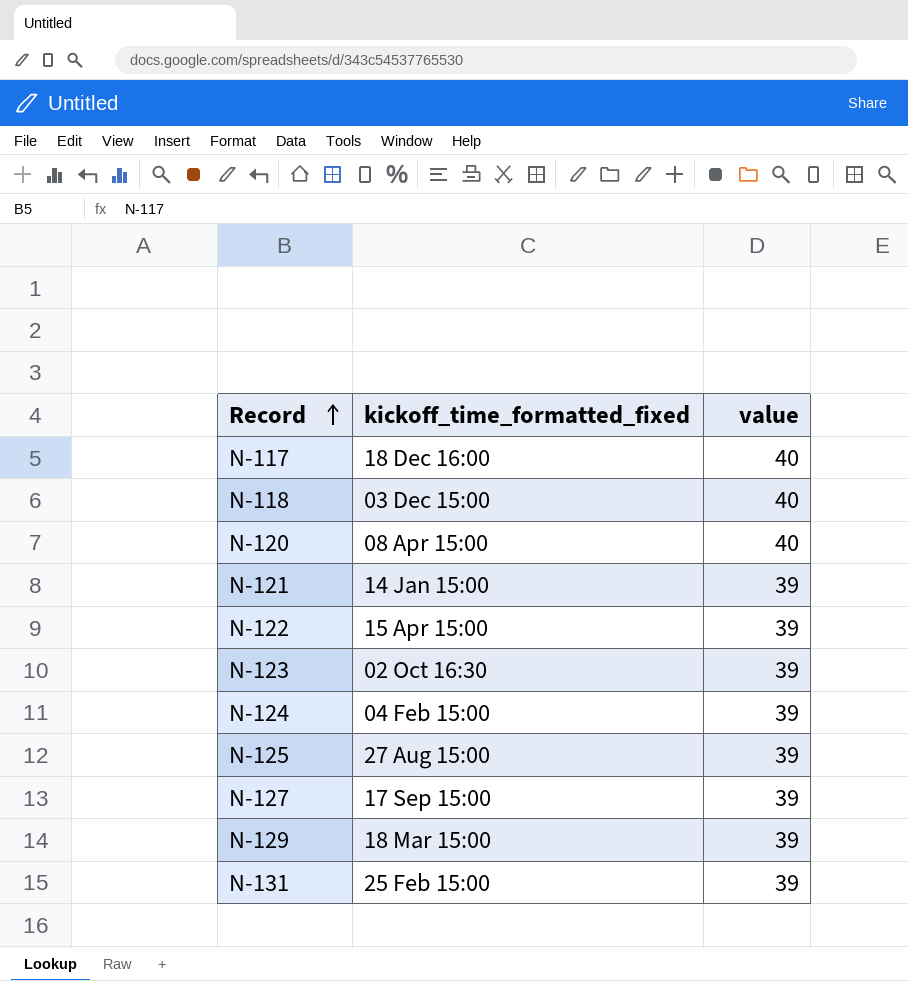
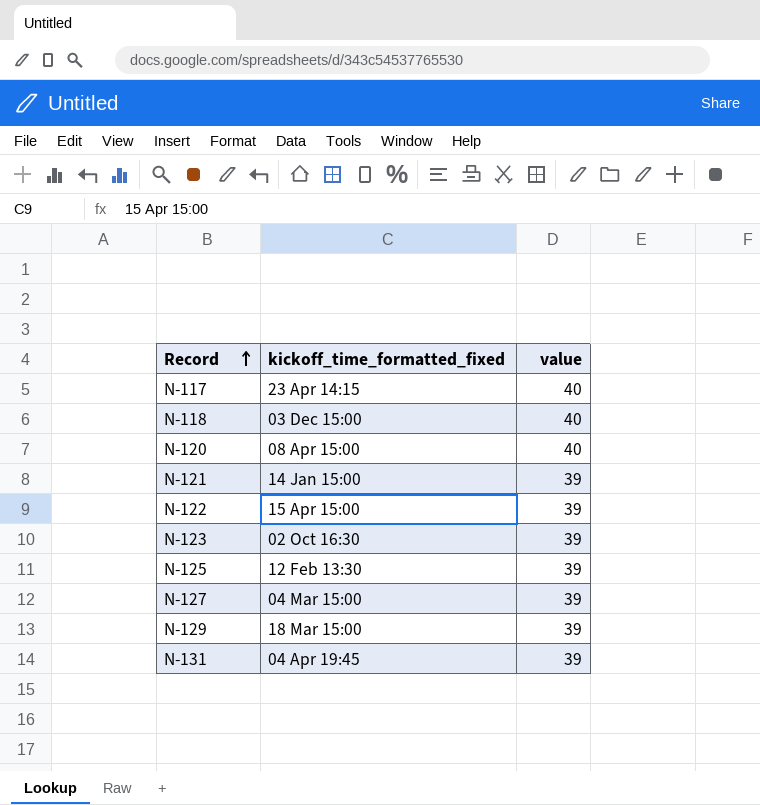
row N-124: 04 Feb 15:00 | 39 -> none
N-117 | kickoff_time_formatted_fixed: 18 Dec 16:00 -> 23 Apr 14:15
N-125 | kickoff_time_formatted_fixed: 27 Aug 15:00 -> 12 Feb 13:30
N-127 | kickoff_time_formatted_fixed: 17 Sep 15:00 -> 04 Mar 15:00
N-131 | kickoff_time_formatted_fixed: 25 Feb 15:00 -> 04 Apr 19:45

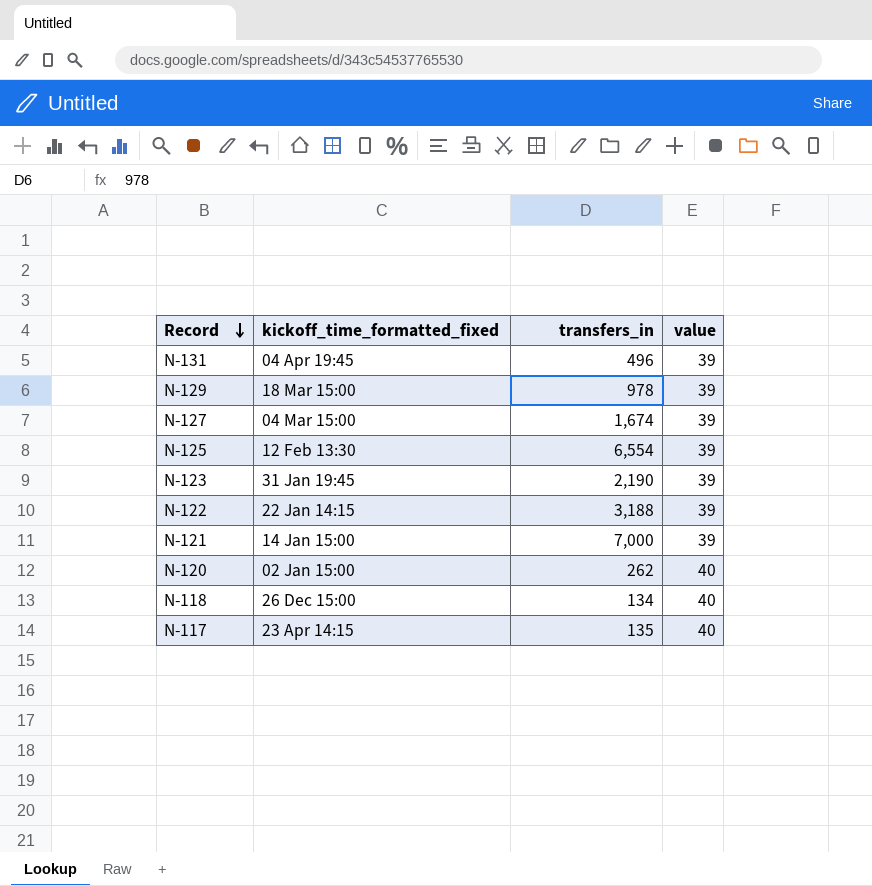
row order: Record ascending -> Record descending
column transfers_in | position: none -> 3
N-123 | kickoff_time_formatted_fixed: 02 Oct 16:30 -> 31 Jan 19:45
N-122 | kickoff_time_formatted_fixed: 15 Apr 15:00 -> 22 Jan 14:15
N-120 | kickoff_time_formatted_fixed: 08 Apr 15:00 -> 02 Jan 15:00
N-118 | kickoff_time_formatted_fixed: 03 Dec 15:00 -> 26 Dec 15:00

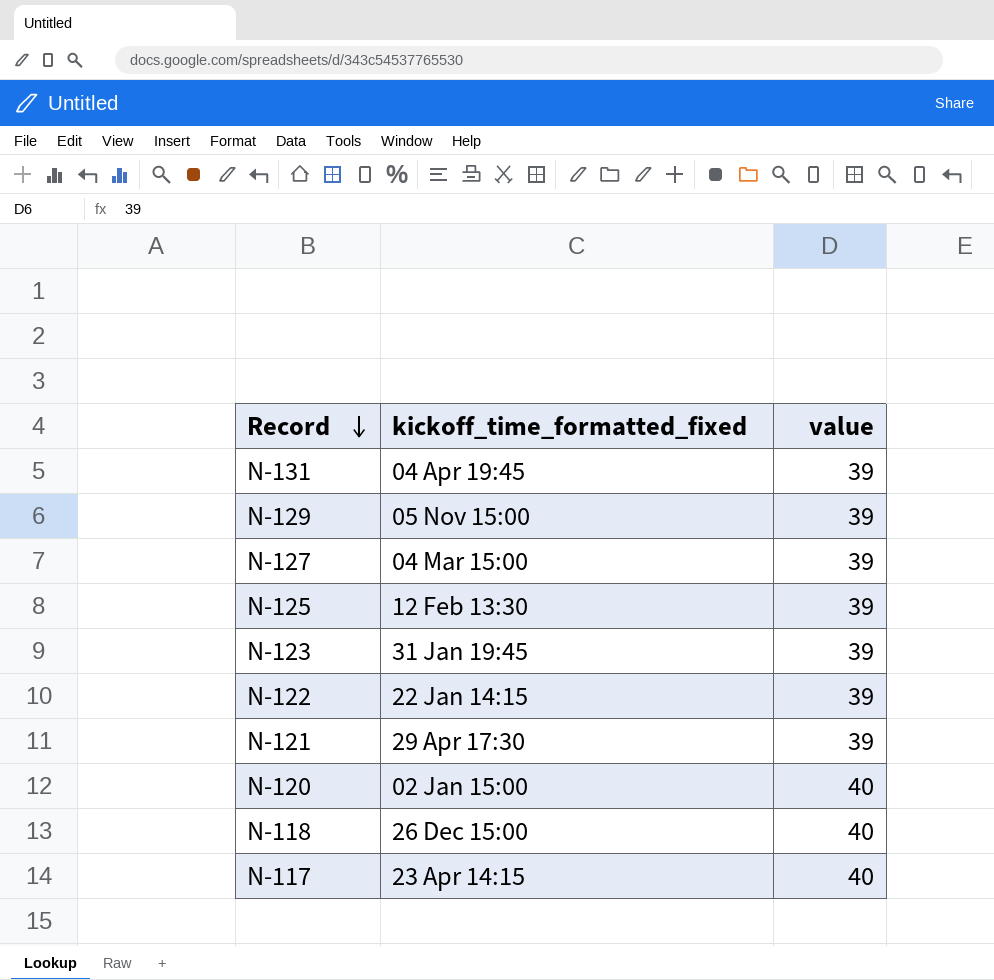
column transfers_in | position: 3 -> none
N-129 | kickoff_time_formatted_fixed: 18 Mar 15:00 -> 05 Nov 15:00
N-121 | kickoff_time_formatted_fixed: 14 Jan 15:00 -> 29 Apr 17:30

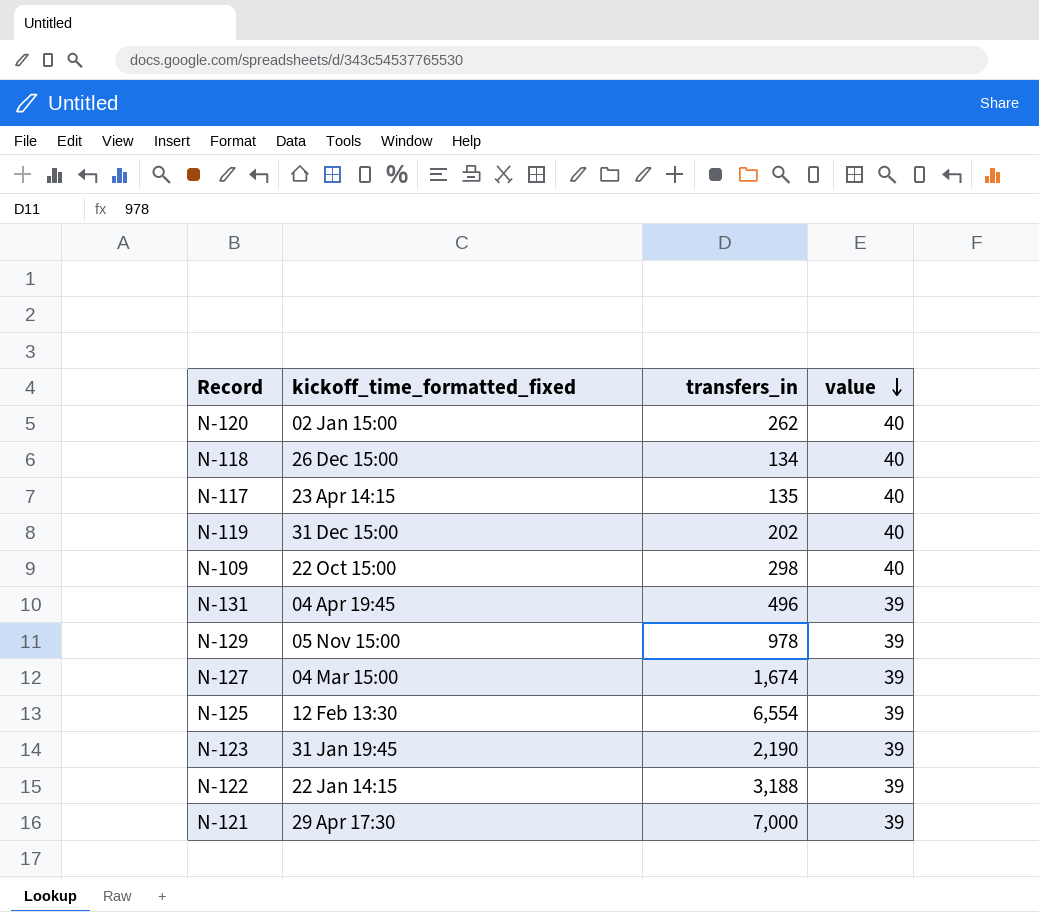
row order: Record descending -> value descending
column transfers_in | position: none -> 3
row N-119: none -> 31 Dec 15:00 | 202 | 40
row N-109: none -> 22 Oct 15:00 | 298 | 40

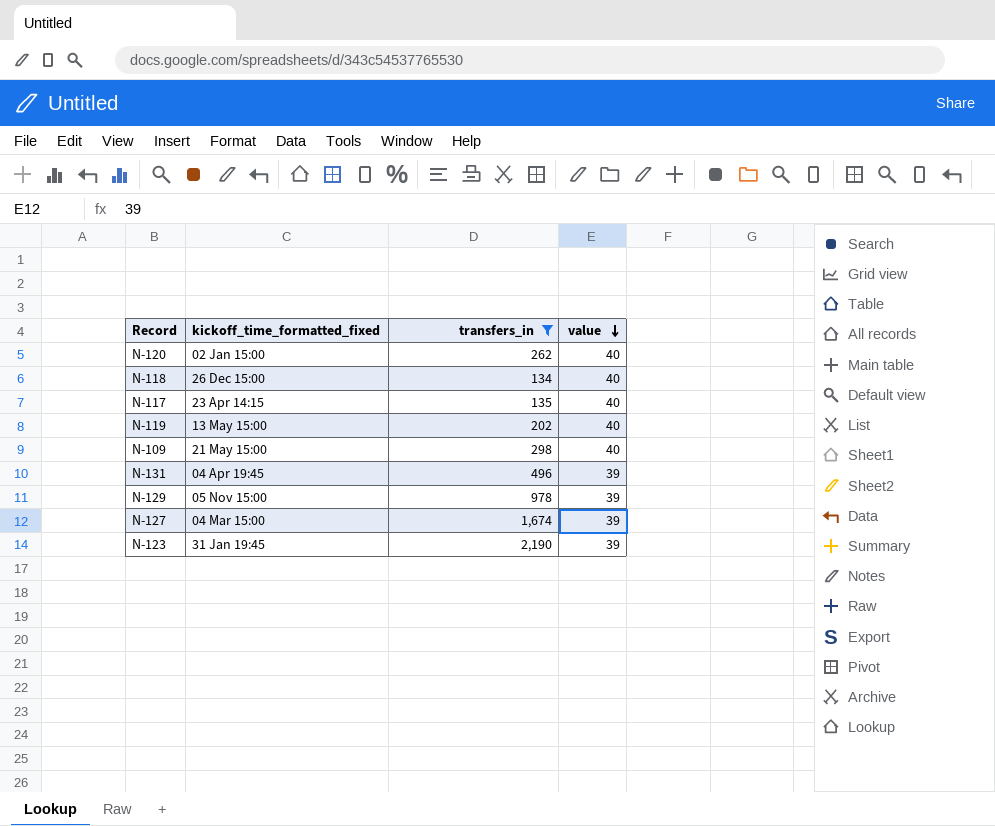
filter: none -> transfers_in <= 2,190
N-119 | kickoff_time_formatted_fixed: 31 Dec 15:00 -> 13 May 15:00
N-109 | kickoff_time_formatted_fixed: 22 Oct 15:00 -> 21 May 15:00

